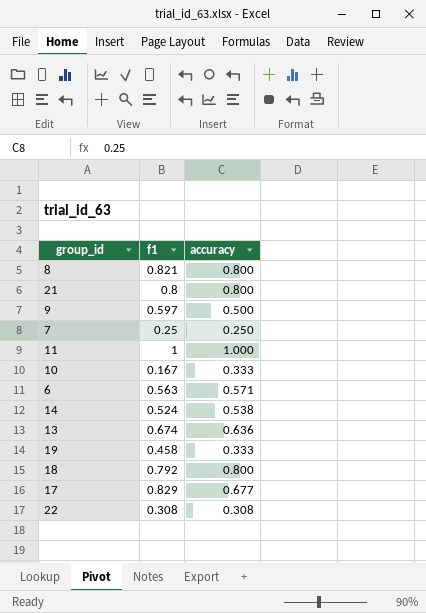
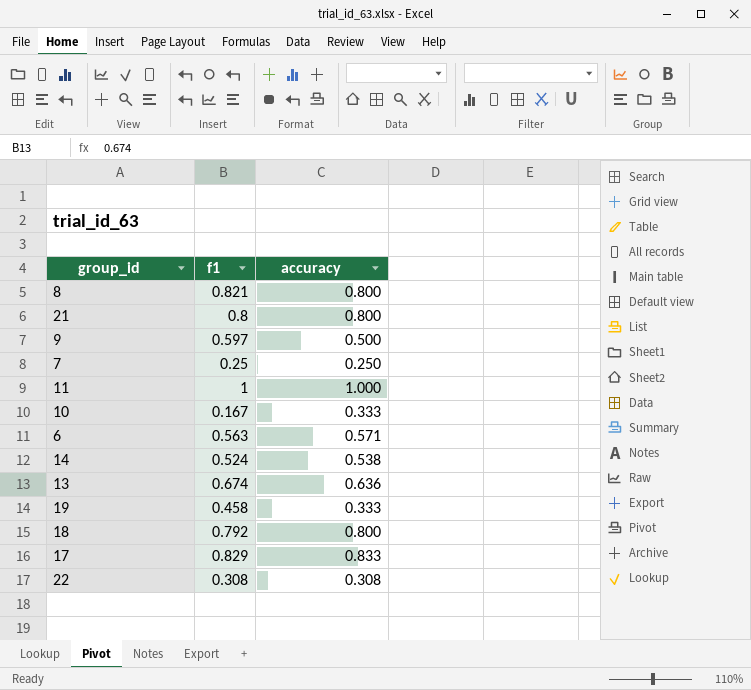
17 | accuracy: 0.677 -> 0.833

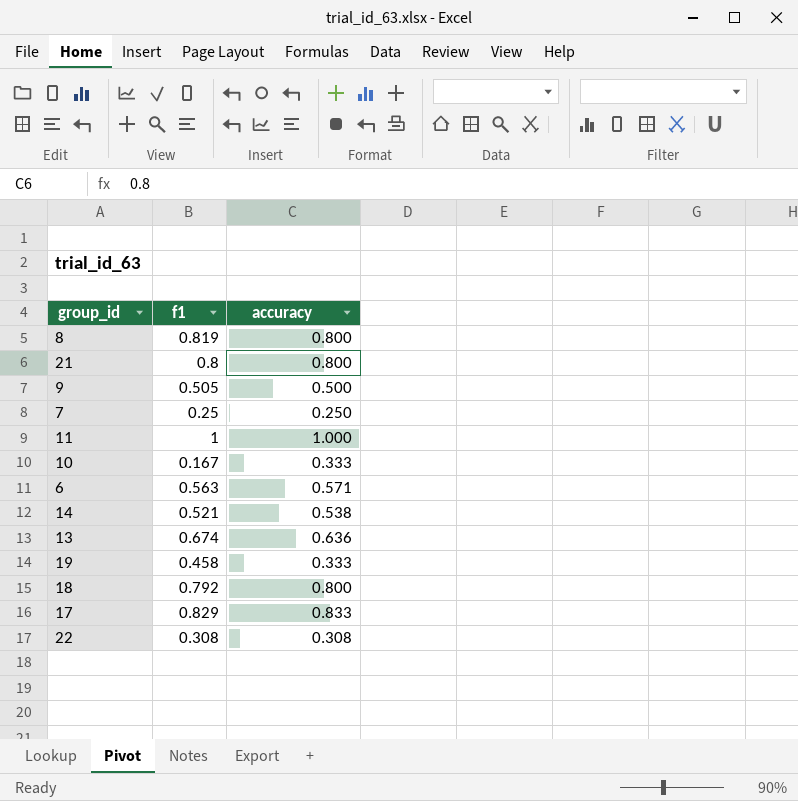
8 | f1: 0.821 -> 0.819
9 | f1: 0.597 -> 0.505
14 | f1: 0.524 -> 0.521

